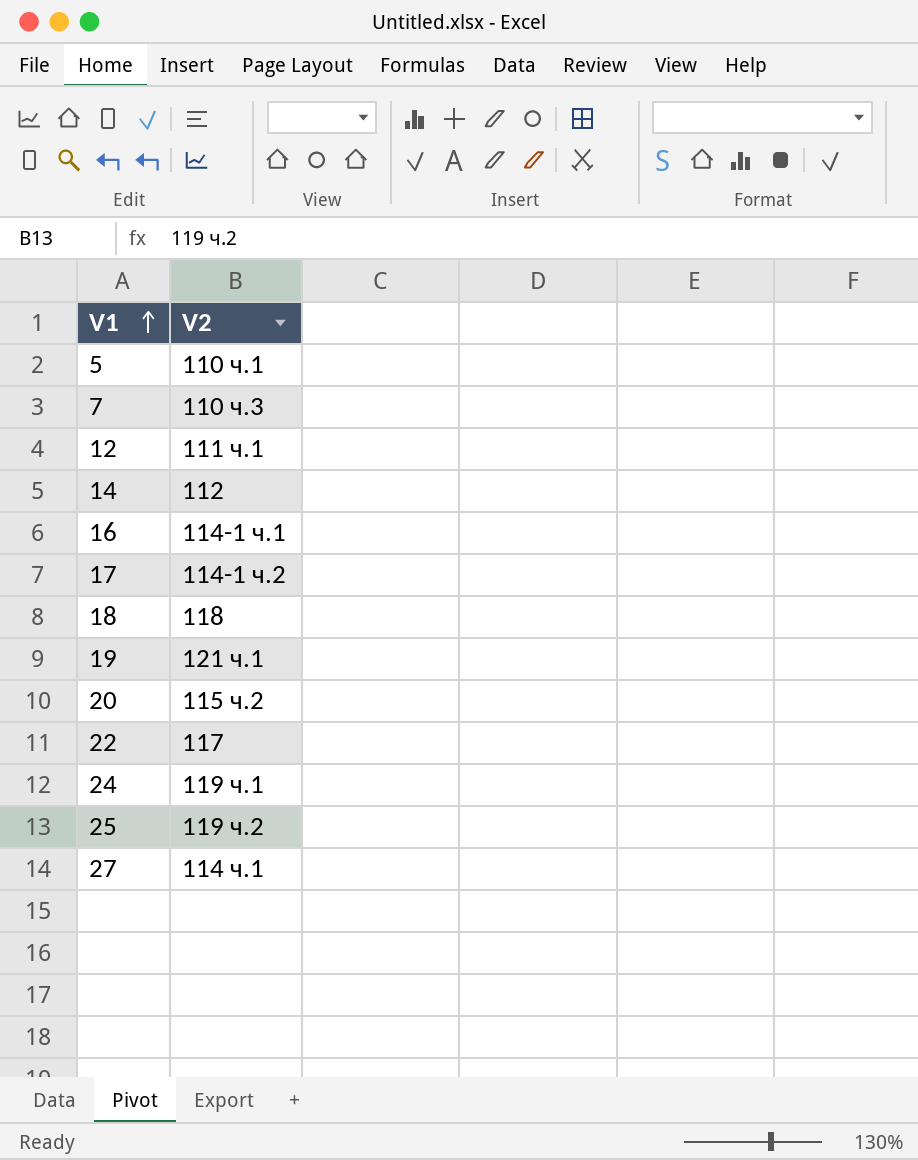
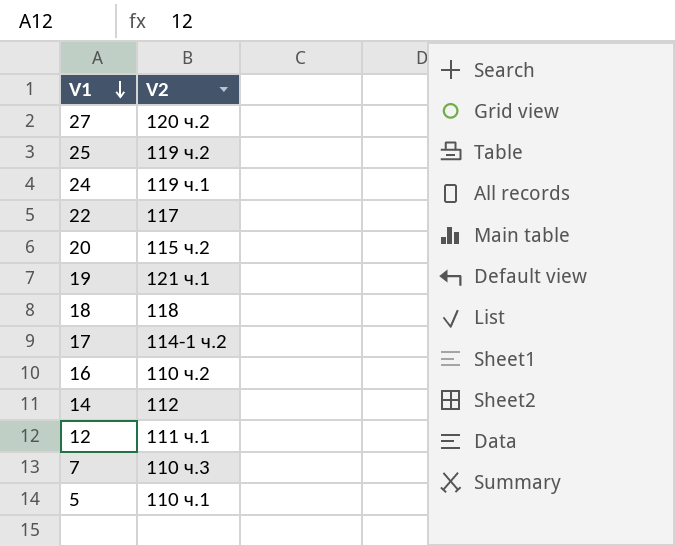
row order: V1 ascending -> V1 descending
27 | V2: 114 ч.1 -> 120 ч.2
16 | V2: 114-1 ч.1 -> 110 ч.2

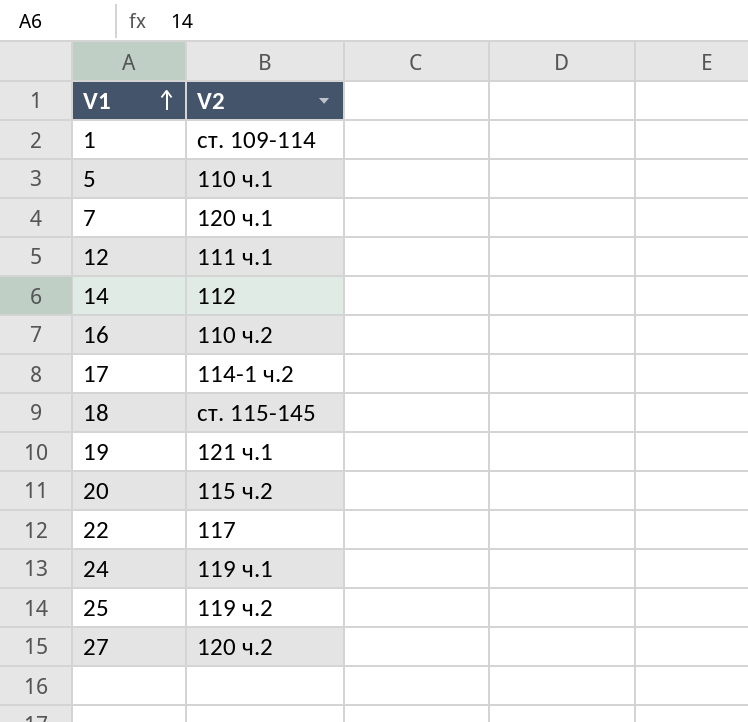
row order: V1 descending -> V1 ascending
row 1: none -> ст. 109-114
7 | V2: 110 ч.3 -> 120 ч.1
18 | V2: 118 -> ст. 115-145

